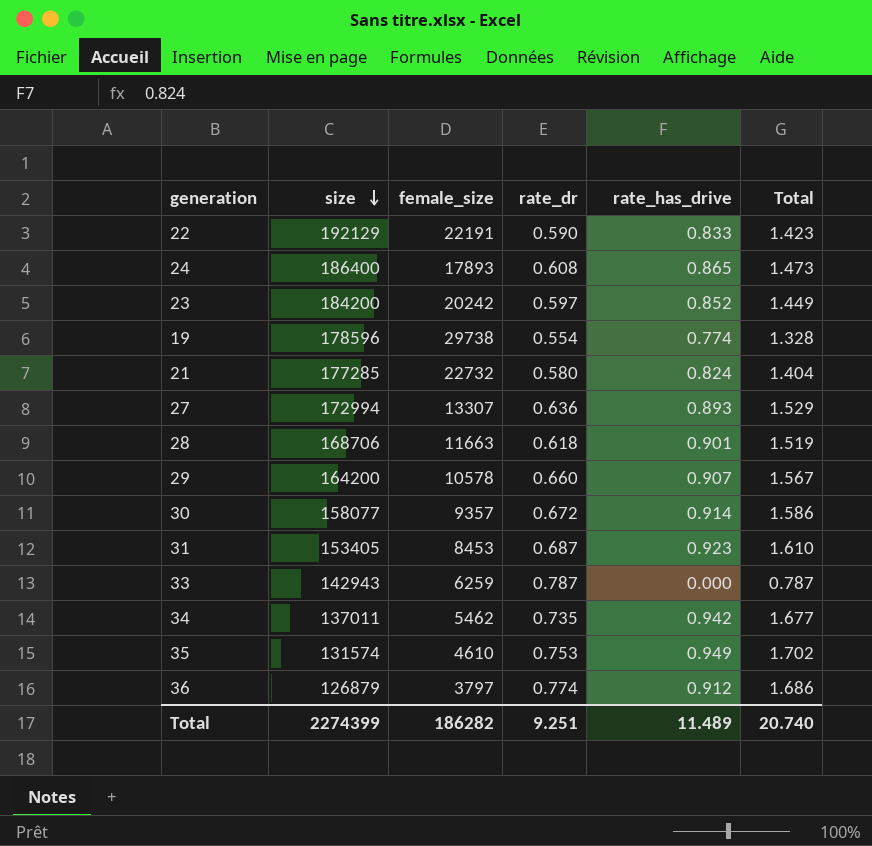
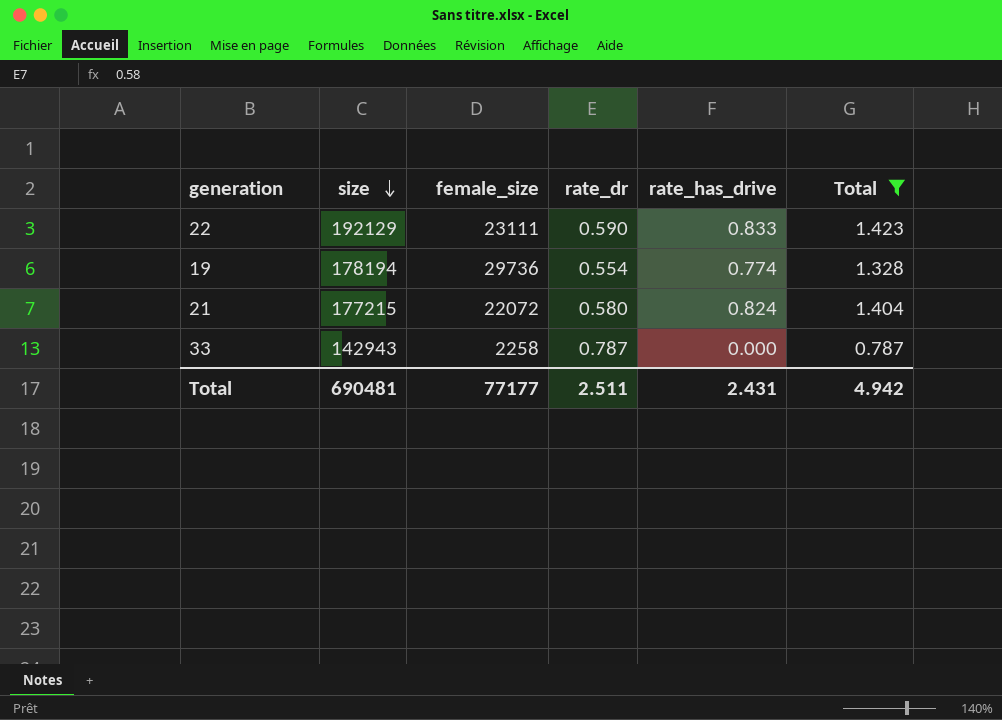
filter: none -> Total <= 1.423
22 | female_size: 22191 -> 23111
19 | size: 178596 -> 178194
19 | female_size: 29738 -> 29736
21 | size: 177285 -> 177215
21 | female_size: 22732 -> 22072
33 | female_size: 6259 -> 2258
Total | size: 2274399 -> 690481
Total | female_size: 186282 -> 77177
Total | rate_dr: 9.251 -> 2.511
Total | rate_has_drive: 11.489 -> 2.431
Total | Total: 20.740 -> 4.942

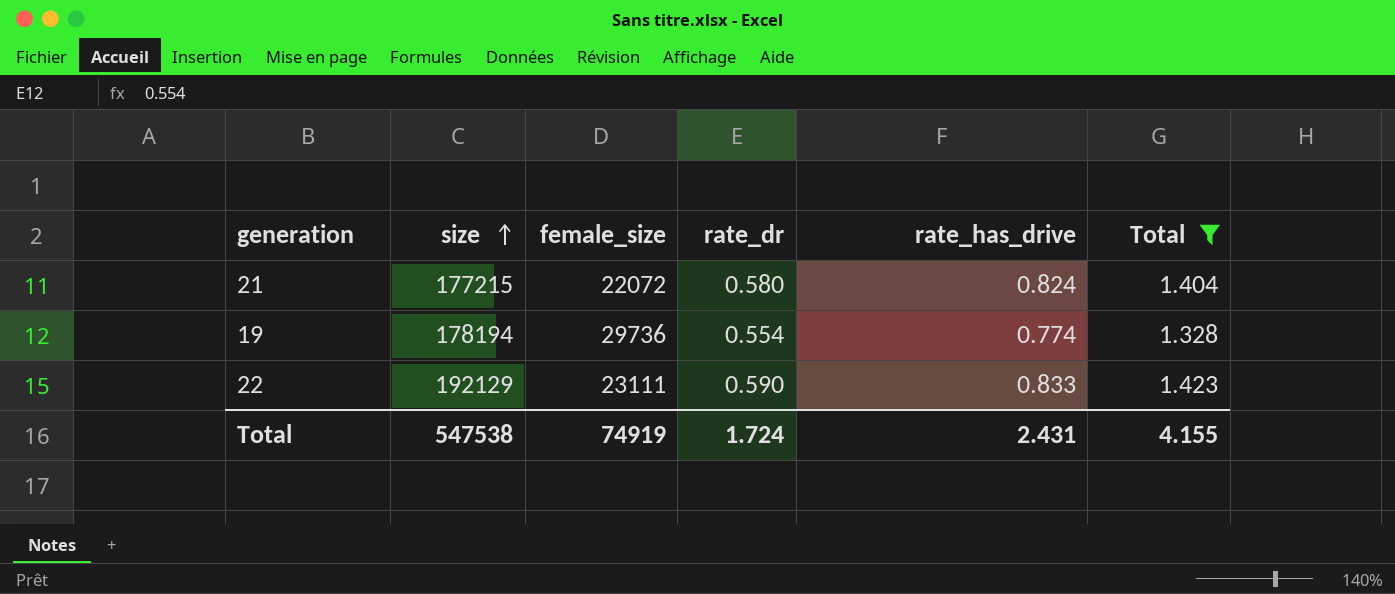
row order: size descending -> size ascending
row 33: 142943 | 2258 | 0.787 | 0.000 | 0.787 -> none
Total | size: 690481 -> 547538
Total | female_size: 77177 -> 74919
Total | rate_dr: 2.511 -> 1.724
Total | Total: 4.942 -> 4.155

